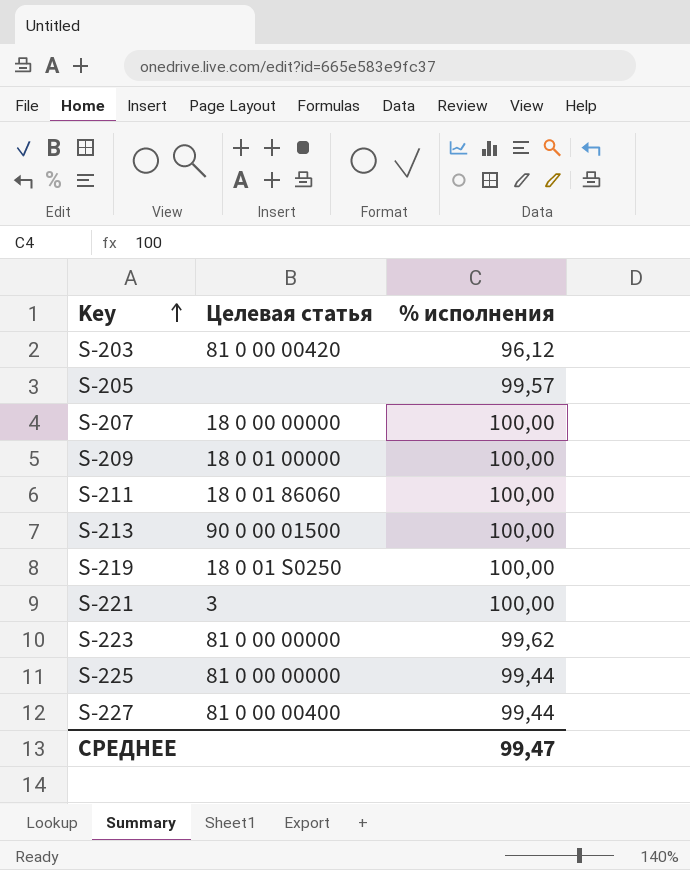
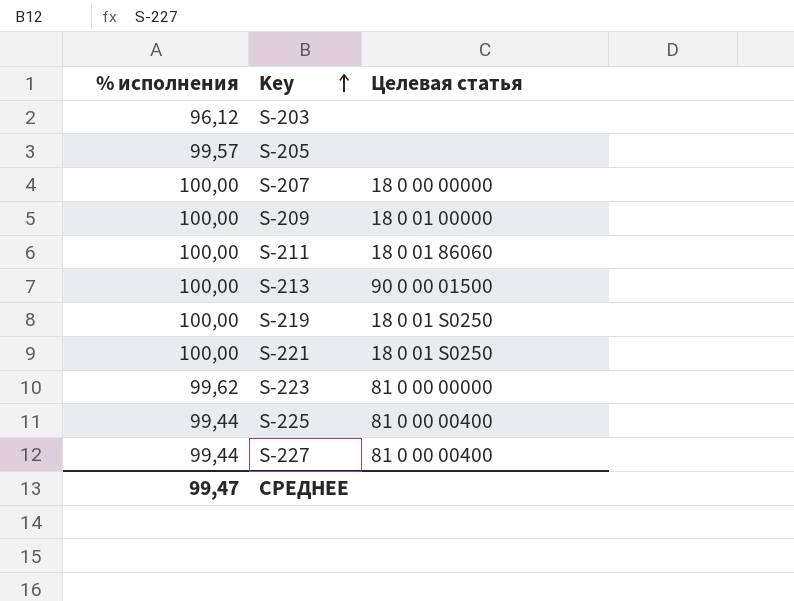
column % исполнения | position: 3 -> 1
S-203 | Целевая статья: 81 0 00 00420 -> none
S-221 | Целевая статья: 3 -> 18 0 01 S0250
S-225 | Целевая статья: 81 0 00 00000 -> 81 0 00 00400

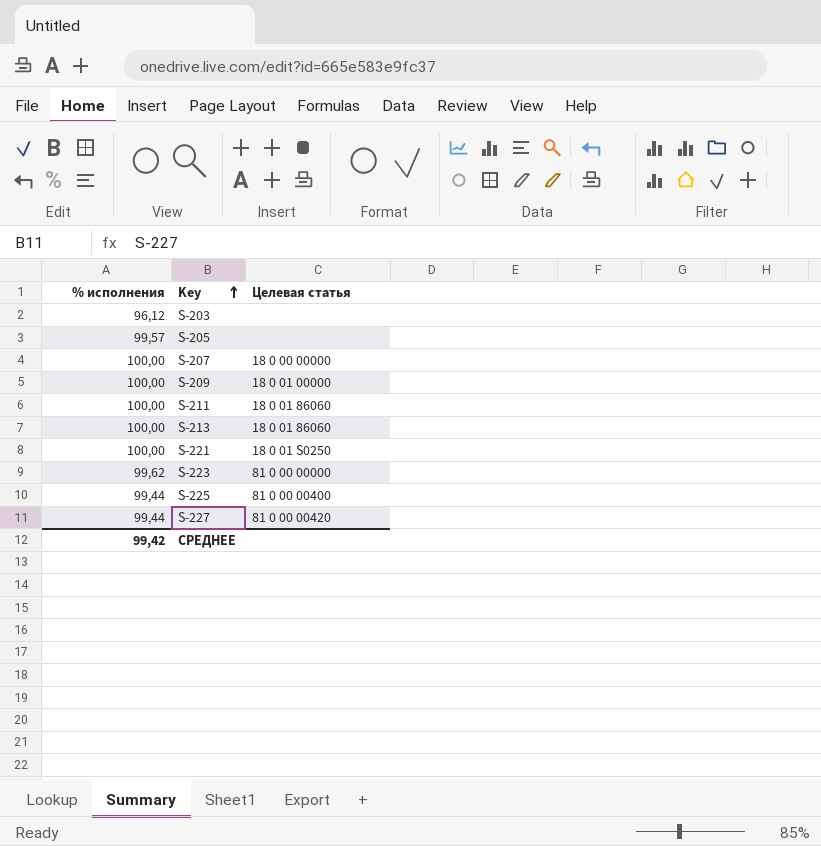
row S-219: 100,00 | 18 0 01 S0250 -> none
S-213 | Целевая статья: 90 0 00 01500 -> 18 0 01 86060
S-227 | Целевая статья: 81 0 00 00400 -> 81 0 00 00420
СРЕДНЕЕ | % исполнения: 99,47 -> 99,42

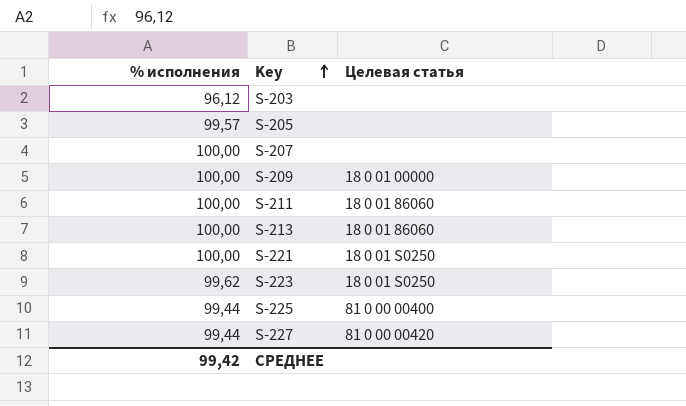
S-207 | Целевая статья: 18 0 00 00000 -> none
S-223 | Целевая статья: 81 0 00 00000 -> 18 0 01 S0250

